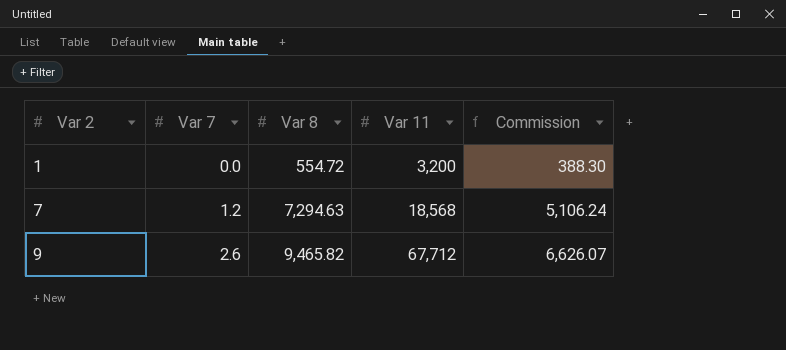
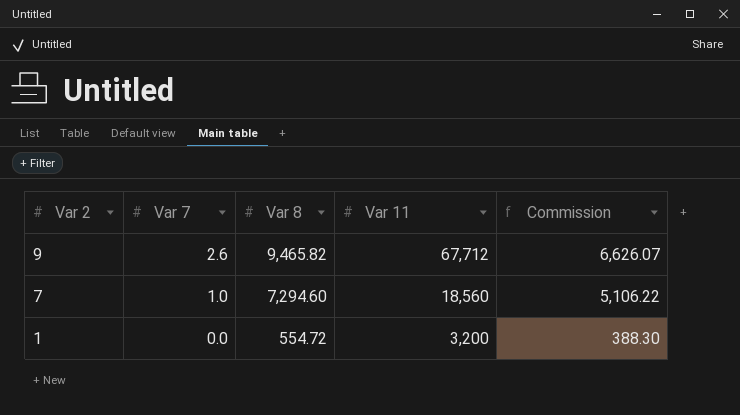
row order: Var 2 ascending -> Var 2 descending
7 | Var 7: 1.2 -> 1.0
7 | Var 8: 7,294.63 -> 7,294.60
7 | Var 11: 18,568 -> 18,560
7 | Commission: 5,106.24 -> 5,106.22

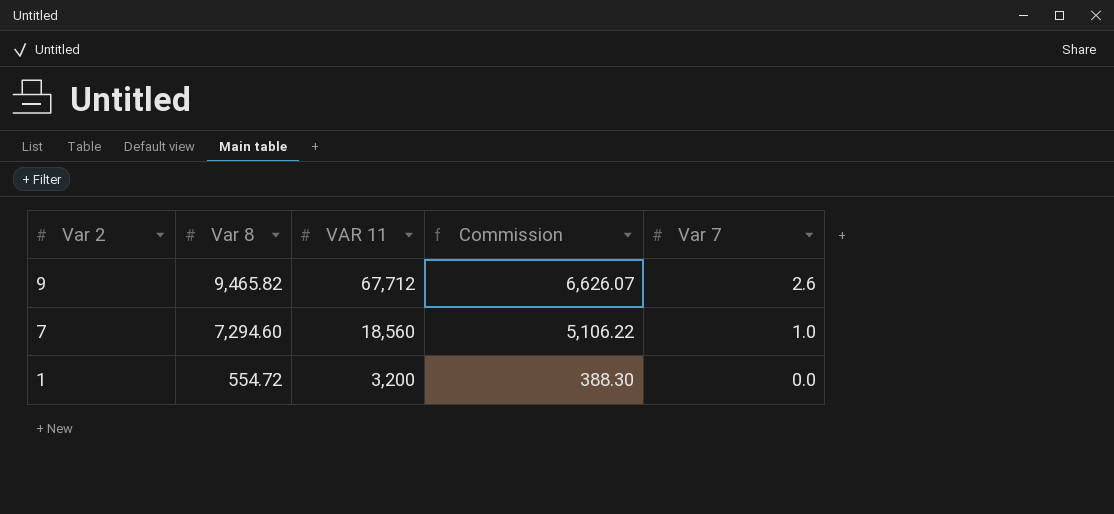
column name: Var 11 -> VAR 11
column Var 7 | position: 2 -> 5

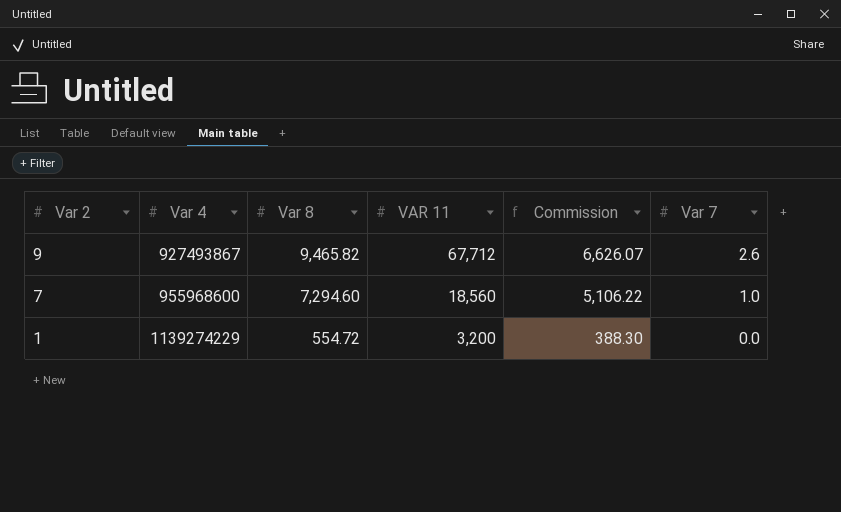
column Var 4 | position: none -> 2

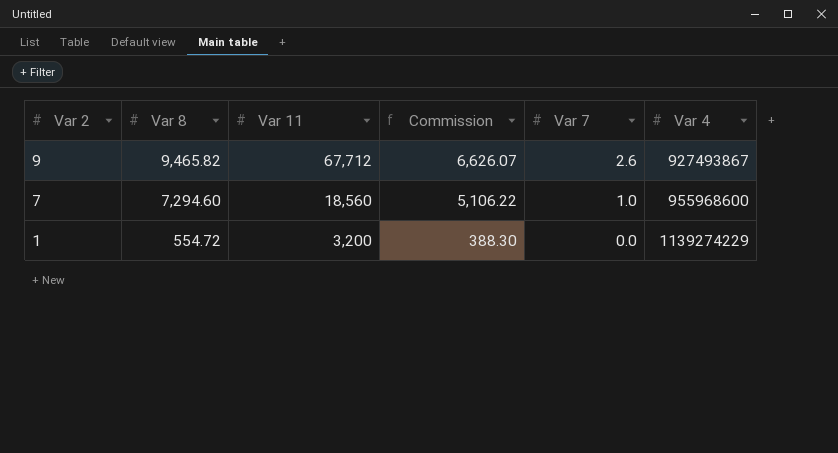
column name: VAR 11 -> Var 11
column Var 4 | position: 2 -> 6

